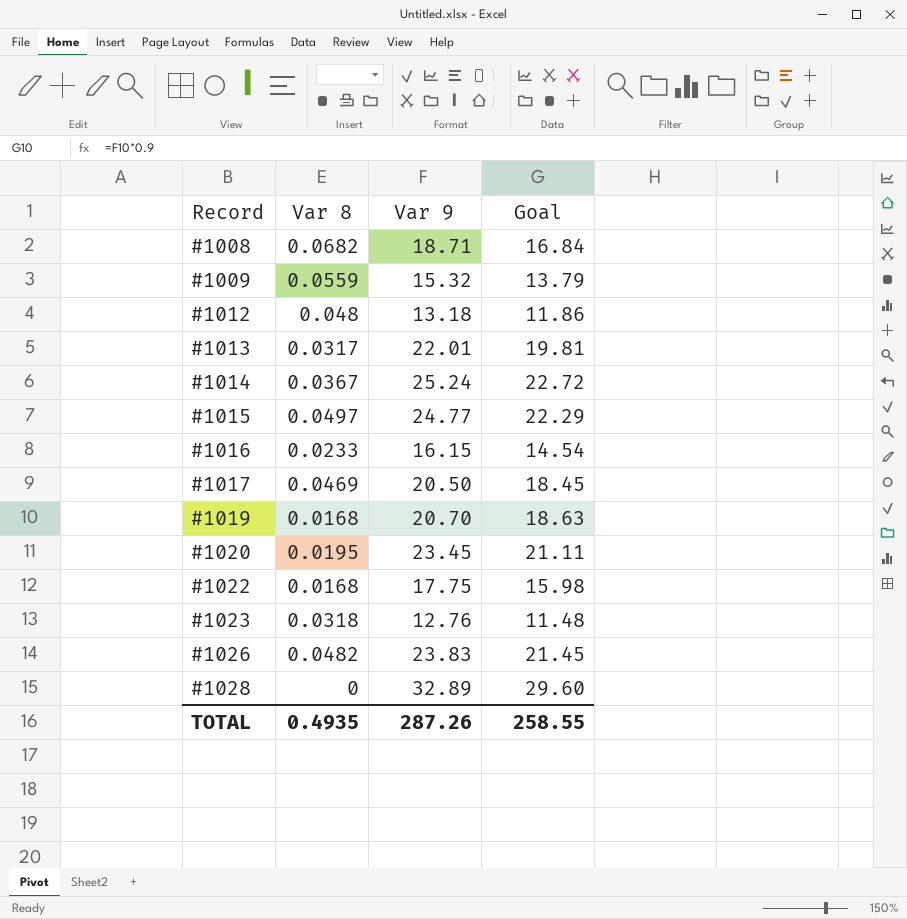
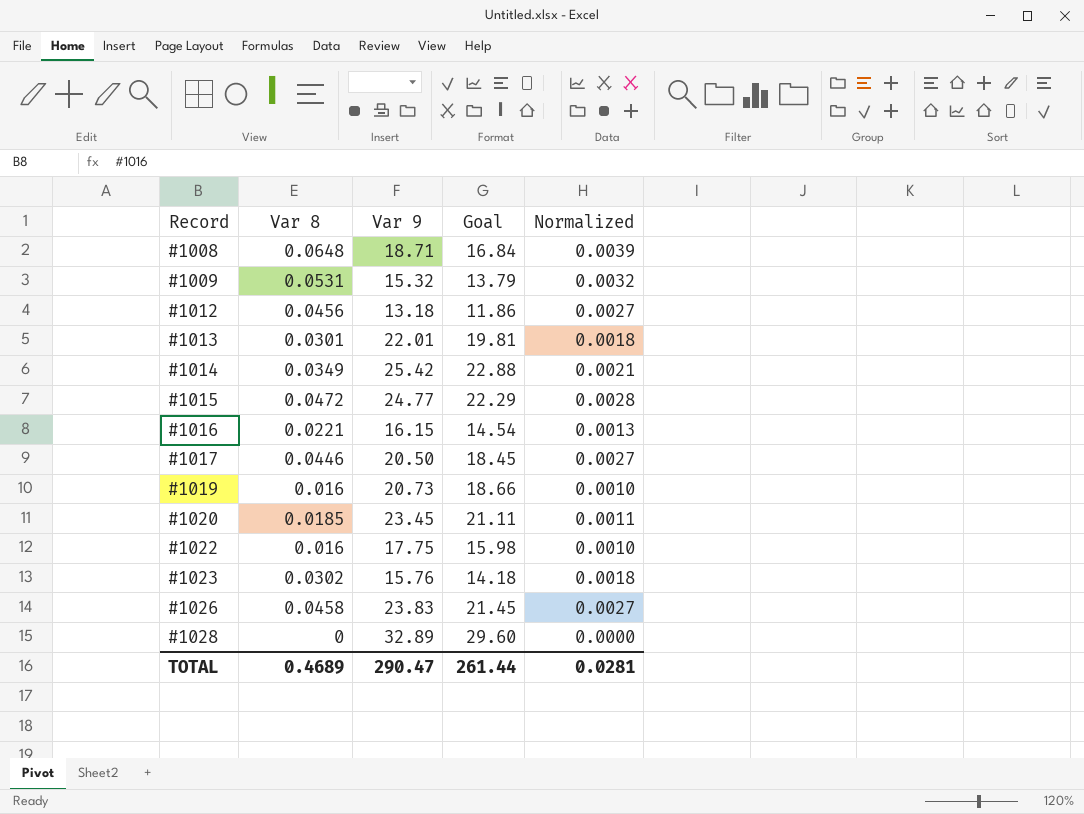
column Normalized | formula: none -> [Var 8] * 0.06
#1008 | Var 8: 0.0682 -> 0.0648
#1009 | Var 8: 0.0559 -> 0.0531
#1012 | Var 8: 0.048 -> 0.0456
#1013 | Var 8: 0.0317 -> 0.0301
#1014 | Var 8: 0.0367 -> 0.0349
#1014 | Var 9: 25.24 -> 25.42
#1014 | Goal: 22.72 -> 22.88
#1015 | Var 8: 0.0497 -> 0.0472
#1016 | Var 8: 0.0233 -> 0.0221
#1017 | Var 8: 0.0469 -> 0.0446
#1019 | Var 8: 0.0168 -> 0.016
#1019 | Var 9: 20.70 -> 20.73
#1019 | Goal: 18.63 -> 18.66
#1020 | Var 8: 0.0195 -> 0.0185
#1022 | Var 8: 0.0168 -> 0.016
#1023 | Var 8: 0.0318 -> 0.0302
#1023 | Var 9: 12.76 -> 15.76
#1023 | Goal: 11.48 -> 14.18
#1026 | Var 8: 0.0482 -> 0.0458
TOTAL | Var 8: 0.4935 -> 0.4689
TOTAL | Var 9: 287.26 -> 290.47
TOTAL | Goal: 258.55 -> 261.44

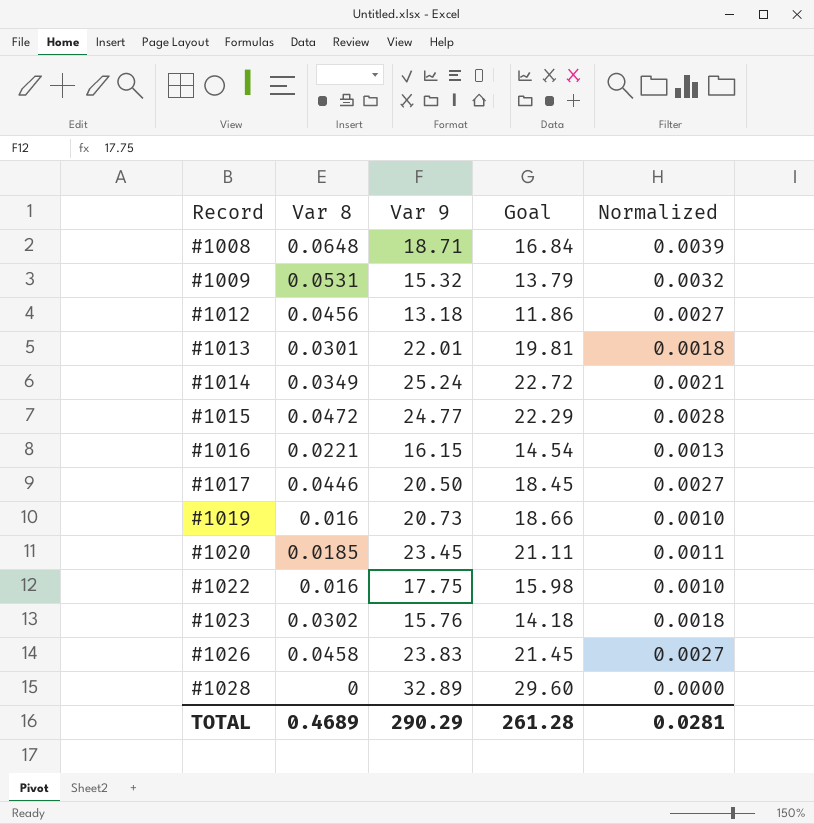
#1014 | Var 9: 25.42 -> 25.24
#1014 | Goal: 22.88 -> 22.72
TOTAL | Var 9: 290.47 -> 290.29
TOTAL | Goal: 261.44 -> 261.28

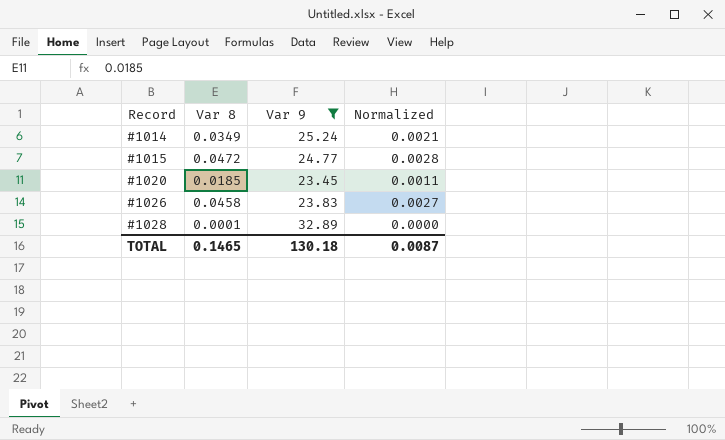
filter: none -> Var 9 >= 23.45
column Goal | formula: [Var 9] * 0.9 -> none
#1028 | Var 8: 0 -> 0.0001
TOTAL | Var 8: 0.4689 -> 0.1465
TOTAL | Var 9: 290.29 -> 130.18
TOTAL | Normalized: 0.0281 -> 0.0087

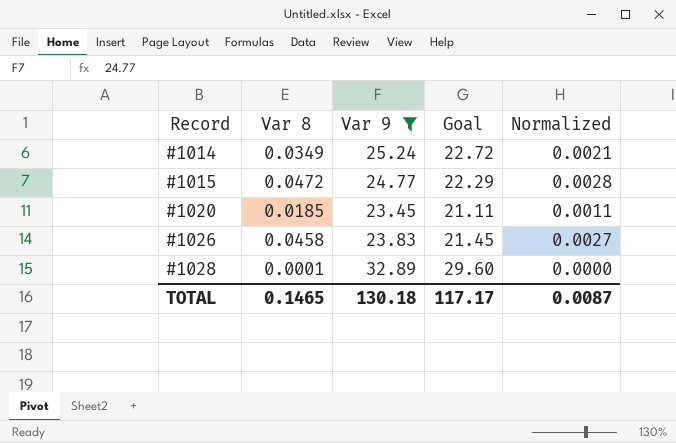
column Goal | formula: none -> [Var 9] * 0.9

